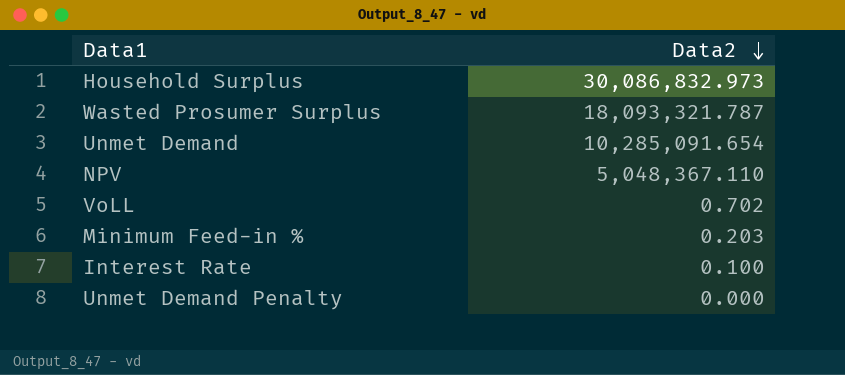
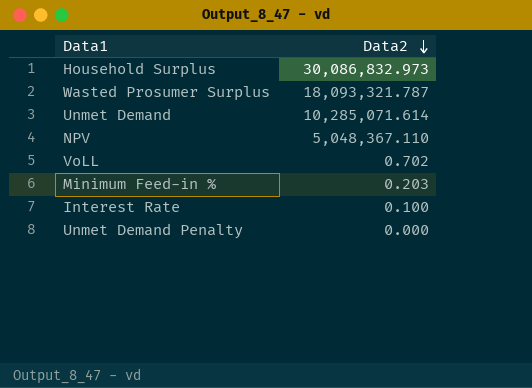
Unmet Demand | Data2: 10,285,091.654 -> 10,285,071.614

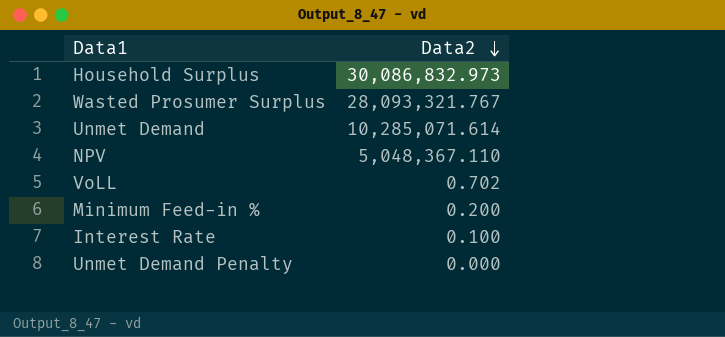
Wasted Prosumer Surplus | Data2: 18,093,321.787 -> 28,093,321.767
Minimum Feed-in % | Data2: 0.203 -> 0.200

